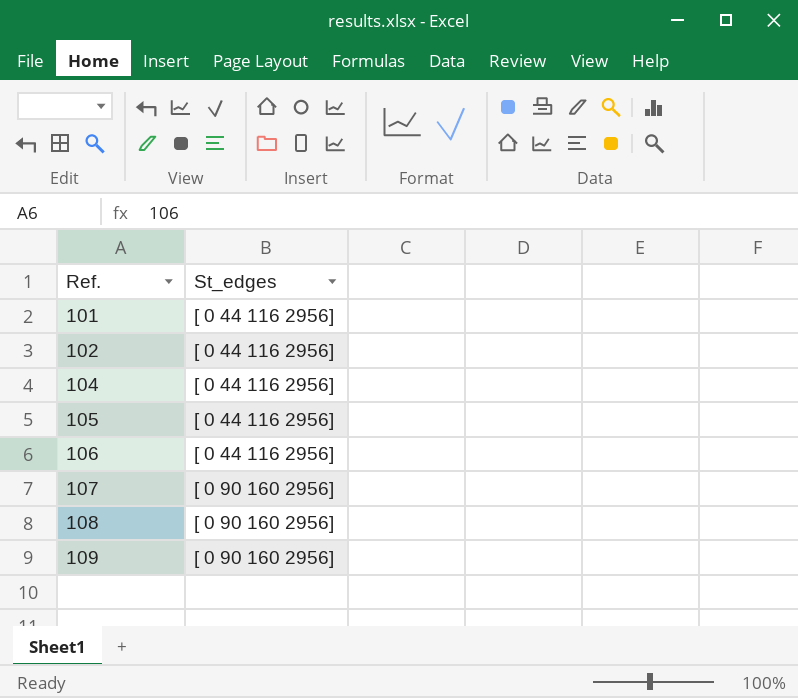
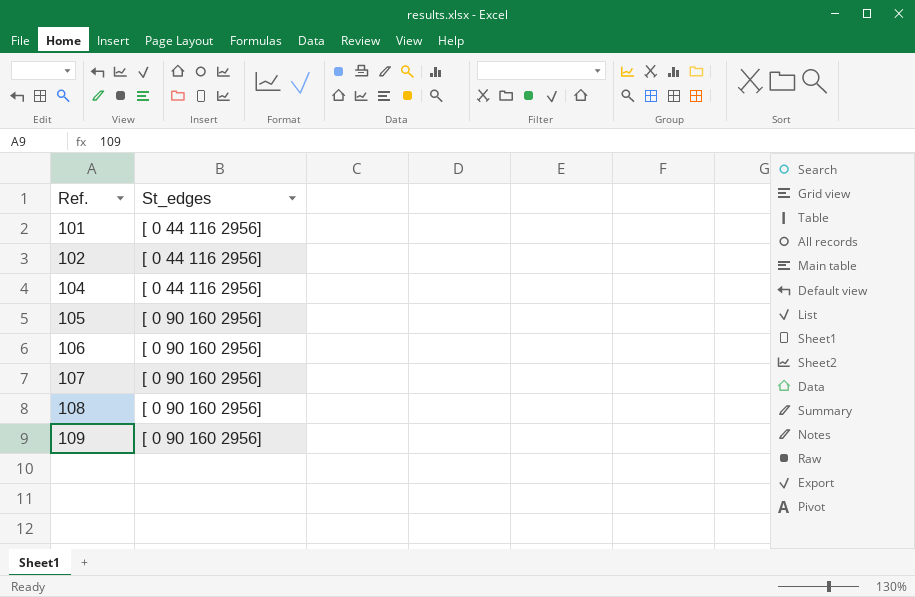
105 | St_edges: [ 0 44 116 2956] -> [ 0 90 160 2956]
106 | St_edges: [ 0 44 116 2956] -> [ 0 90 160 2956]

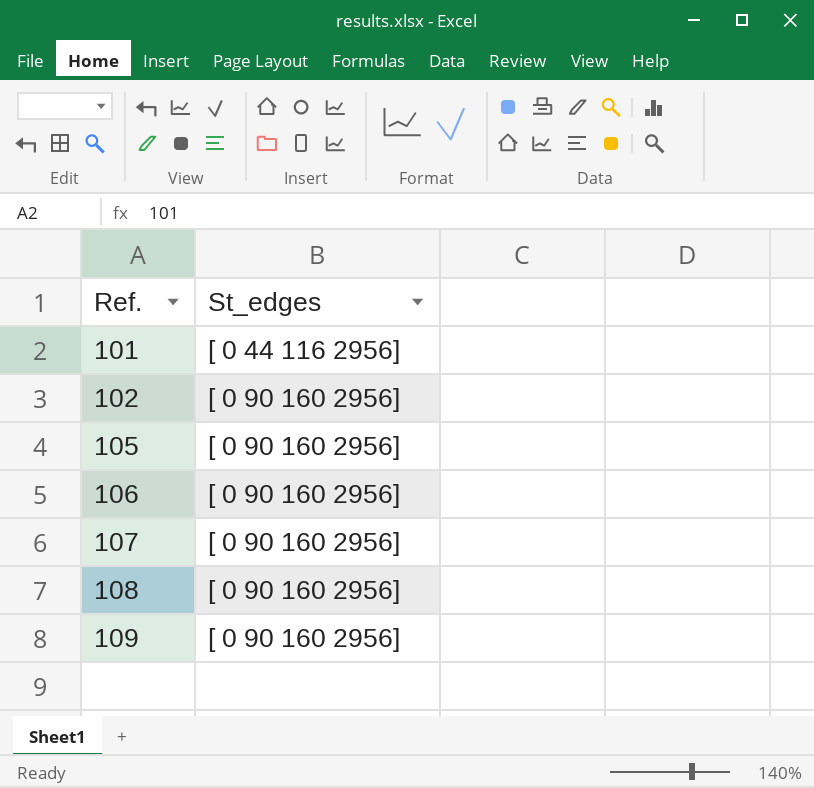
row 104: [ 0 44 116 2956] -> none
102 | St_edges: [ 0 44 116 2956] -> [ 0 90 160 2956]

